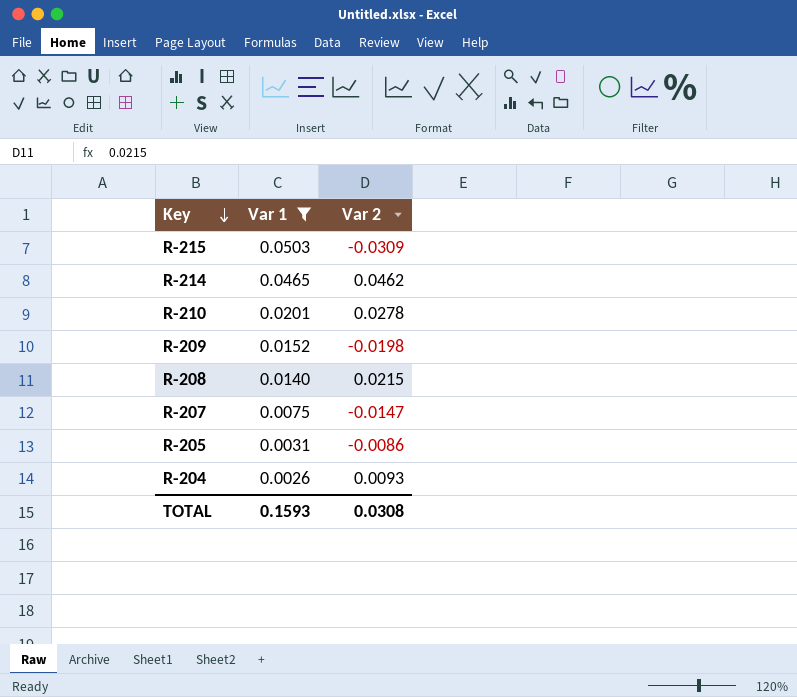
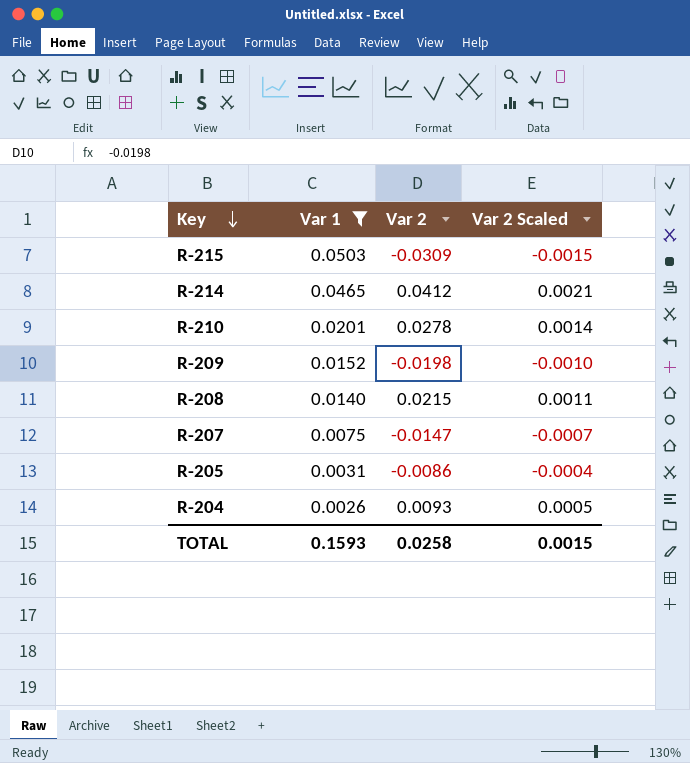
column Var 2 Scaled | formula: none -> [Var 2] * 0.05
R-214 | Var 2: 0.0462 -> 0.0412
TOTAL | Var 2: 0.0308 -> 0.0258

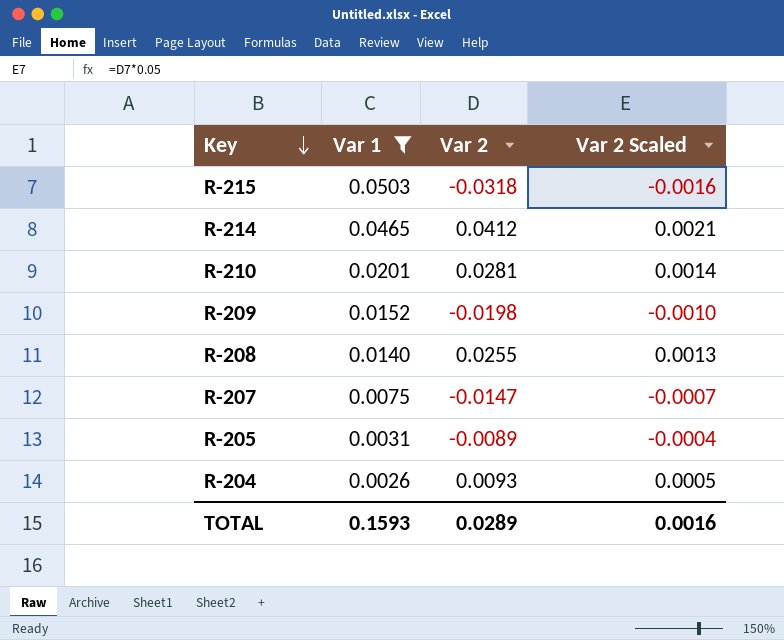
R-215 | Var 2: -0.0309 -> -0.0318
R-215 | Var 2 Scaled: -0.0015 -> -0.0016
R-210 | Var 2: 0.0278 -> 0.0281
R-208 | Var 2: 0.0215 -> 0.0255
R-208 | Var 2 Scaled: 0.0011 -> 0.0013
R-205 | Var 2: -0.0086 -> -0.0089
TOTAL | Var 2: 0.0258 -> 0.0289
TOTAL | Var 2 Scaled: 0.0015 -> 0.0016

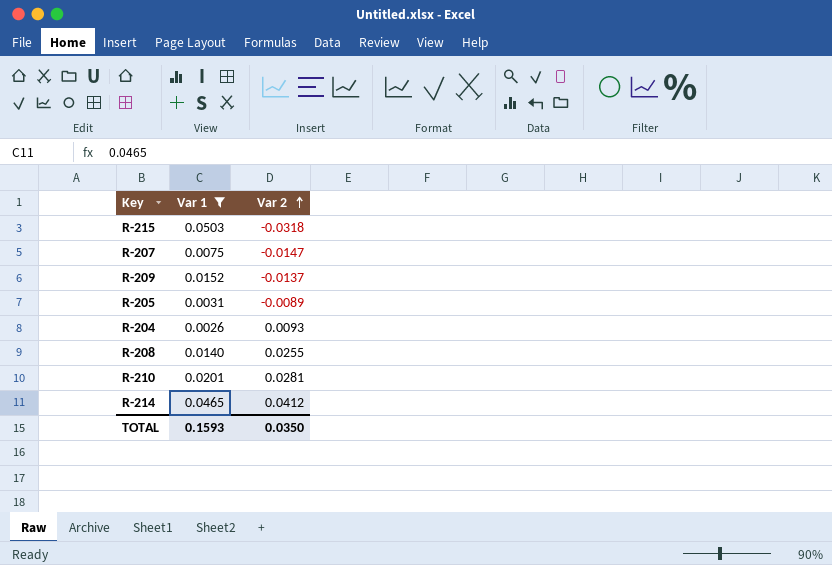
row order: Key descending -> Var 2 ascending
column Var 2 Scaled | formula: [Var 2] * 0.05 -> none
R-209 | Var 2: -0.0198 -> -0.0137
TOTAL | Var 2: 0.0289 -> 0.0350

